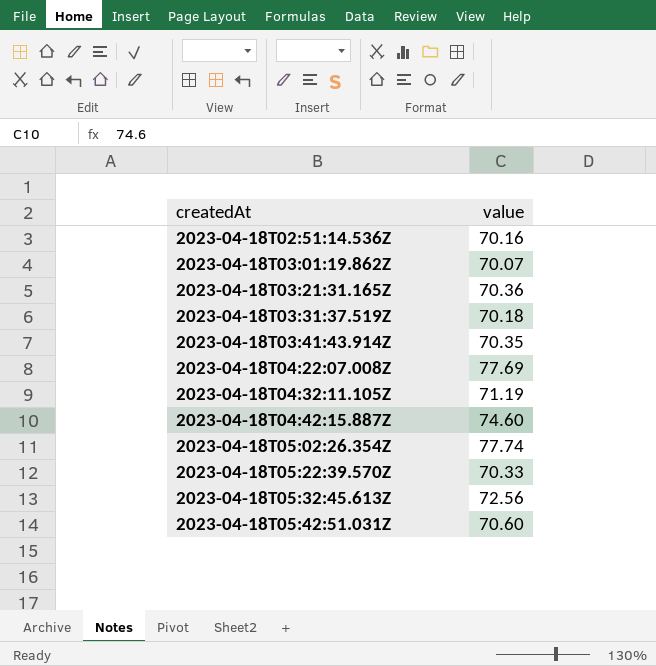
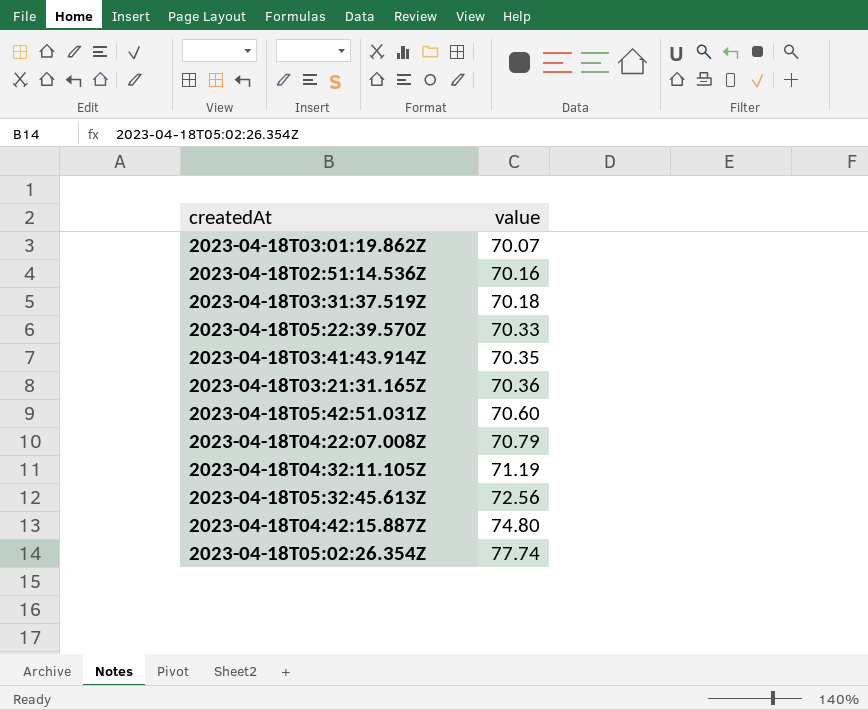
row order: createdAt ascending -> value ascending
2023-04-18T04:22:07.008Z | value: 77.69 -> 70.79
2023-04-18T04:42:15.887Z | value: 74.60 -> 74.80

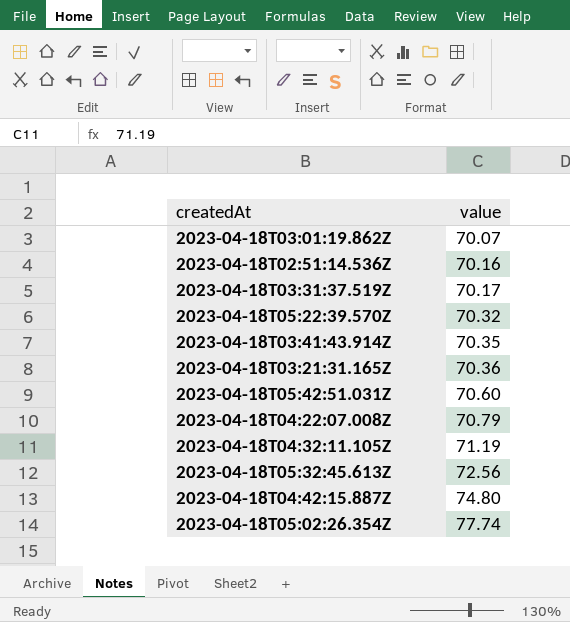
2023-04-18T03:31:37.519Z | value: 70.18 -> 70.17
2023-04-18T05:22:39.570Z | value: 70.33 -> 70.32

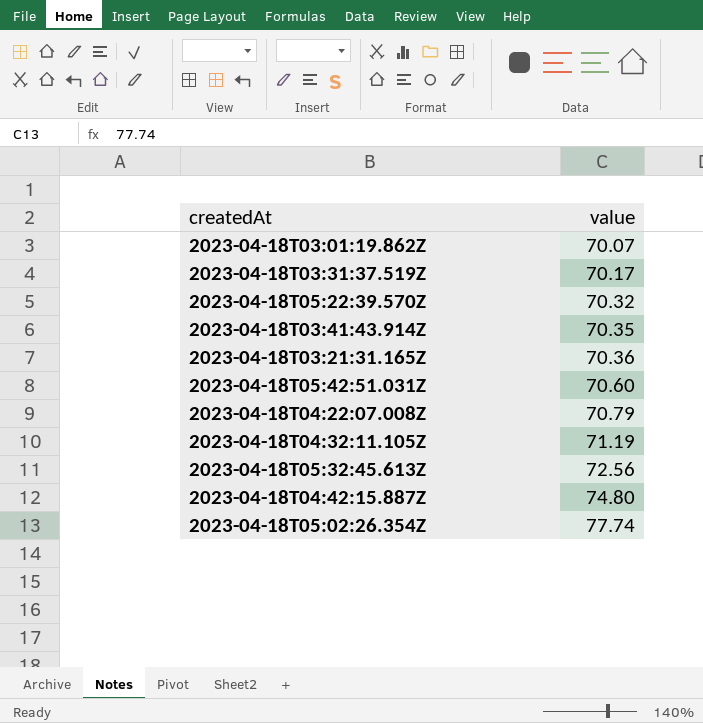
row 2023-04-18T02:51:14.536Z: 70.16 -> none

